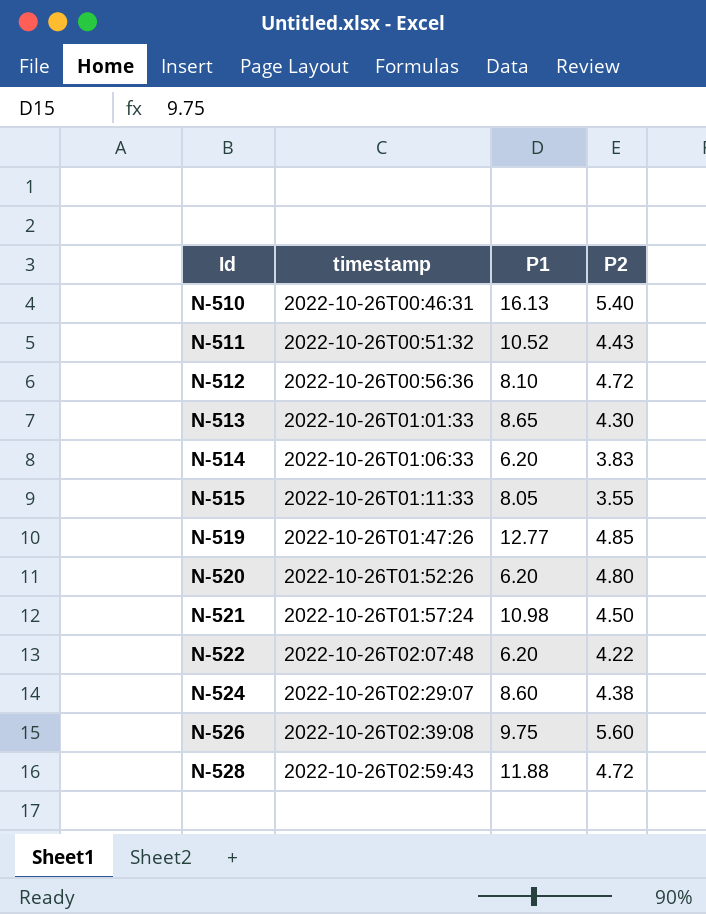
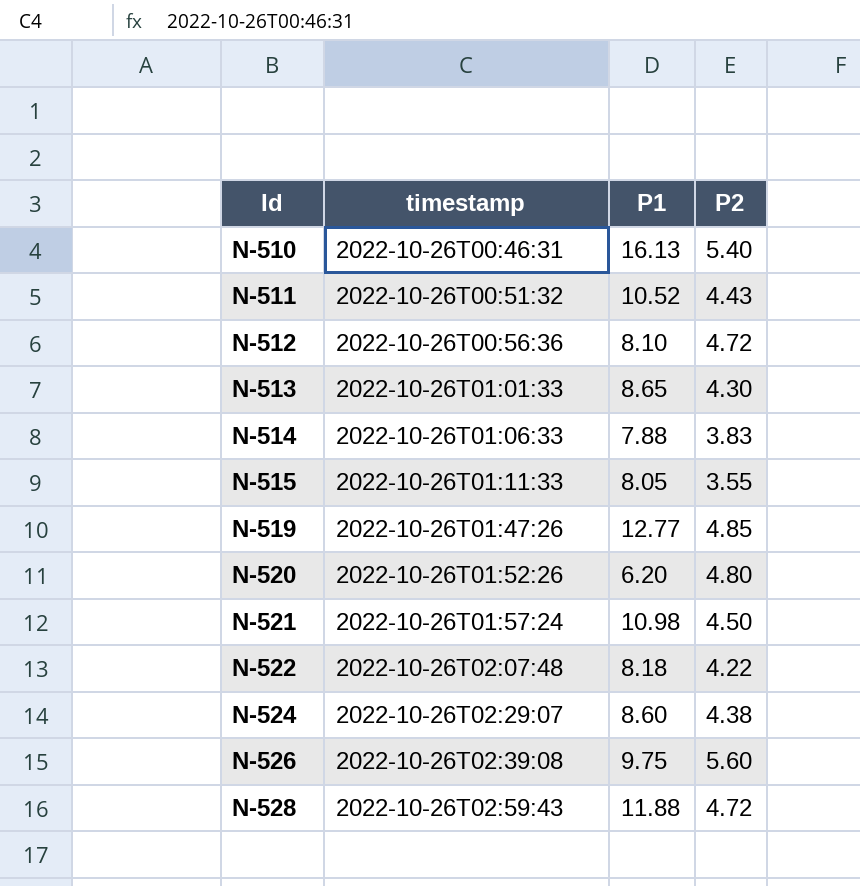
N-514 | P1: 6.20 -> 7.88
N-522 | P1: 6.20 -> 8.18

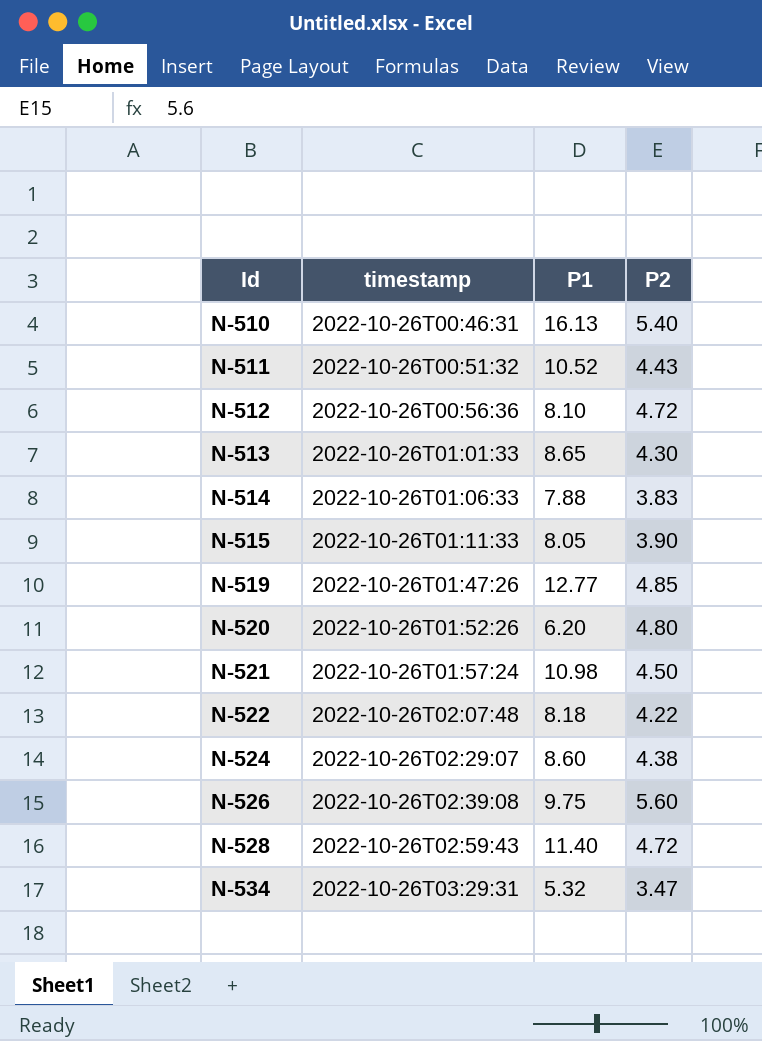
N-515 | P2: 3.55 -> 3.90
N-528 | P1: 11.88 -> 11.40
row N-534: none -> 2022-10-26T03:29:31 | 5.32 | 3.47

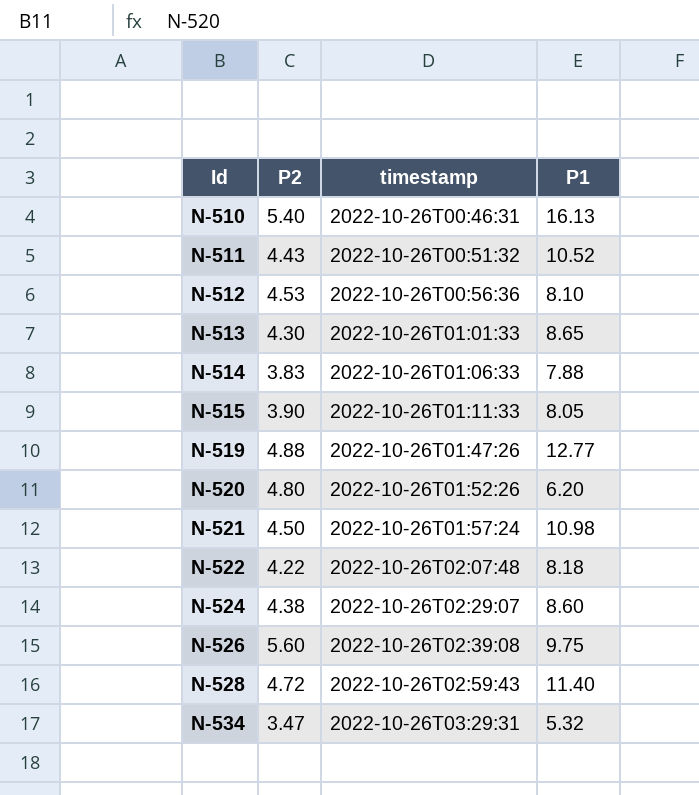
column P2 | position: 4 -> 2
N-512 | P2: 4.72 -> 4.53
N-519 | P2: 4.85 -> 4.88

